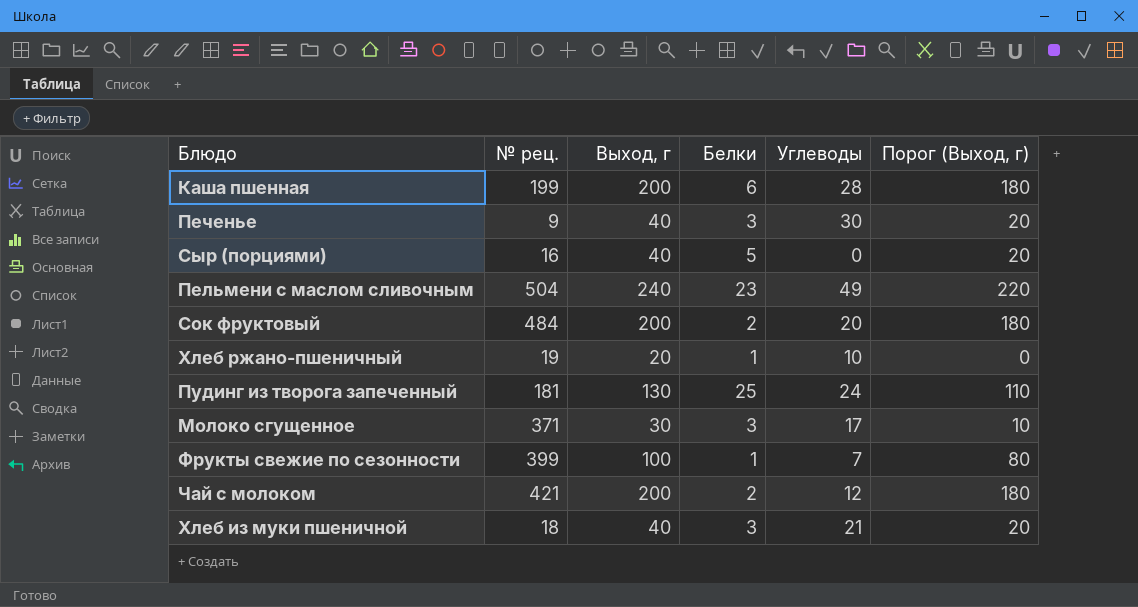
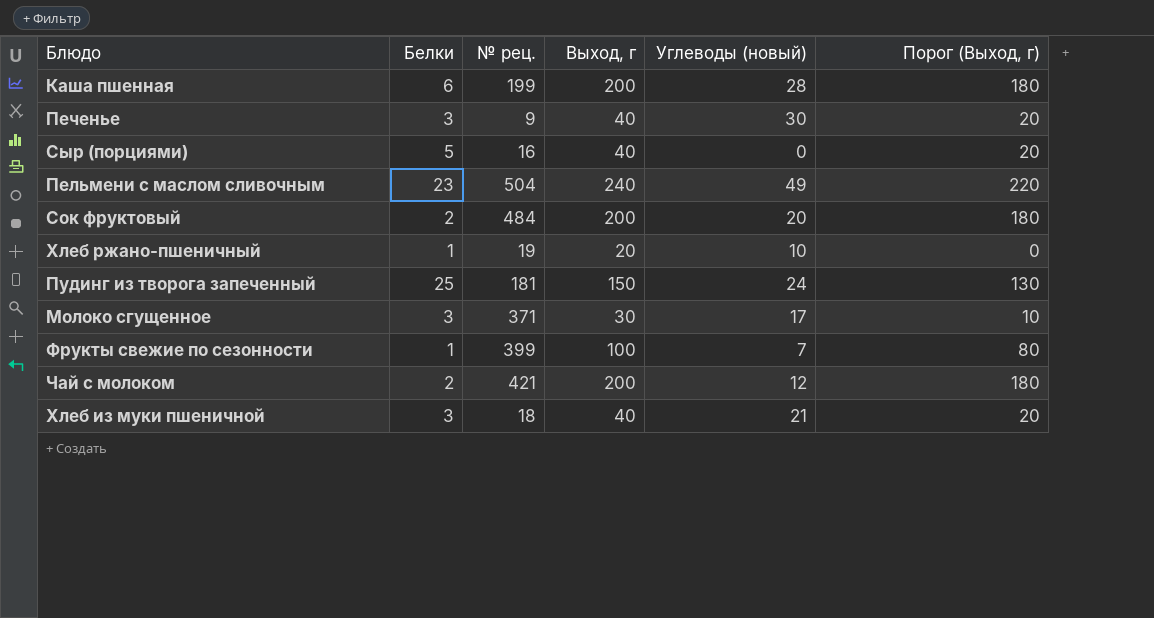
column Белки | position: 4 -> 2
column name: Углеводы -> Углеводы (новый)
Пудинг из творога запеченный | Выход, г: 130 -> 150
Пудинг из творога запеченный | Порог (Выход, г): 110 -> 130

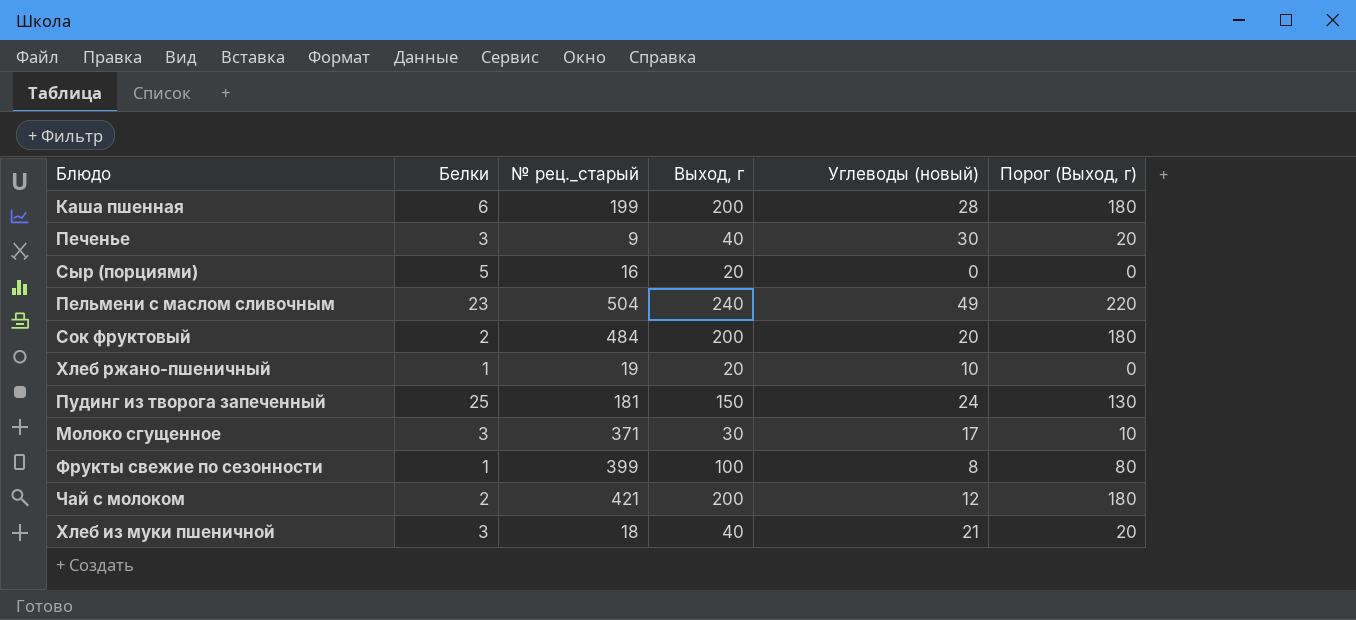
column name: № рец. -> № рец._старый
Сыр (порциями) | Выход, г: 40 -> 20
Сыр (порциями) | Порог (Выход, г): 20 -> 0
Фрукты свежие по сезонности | Углеводы (новый): 7 -> 8

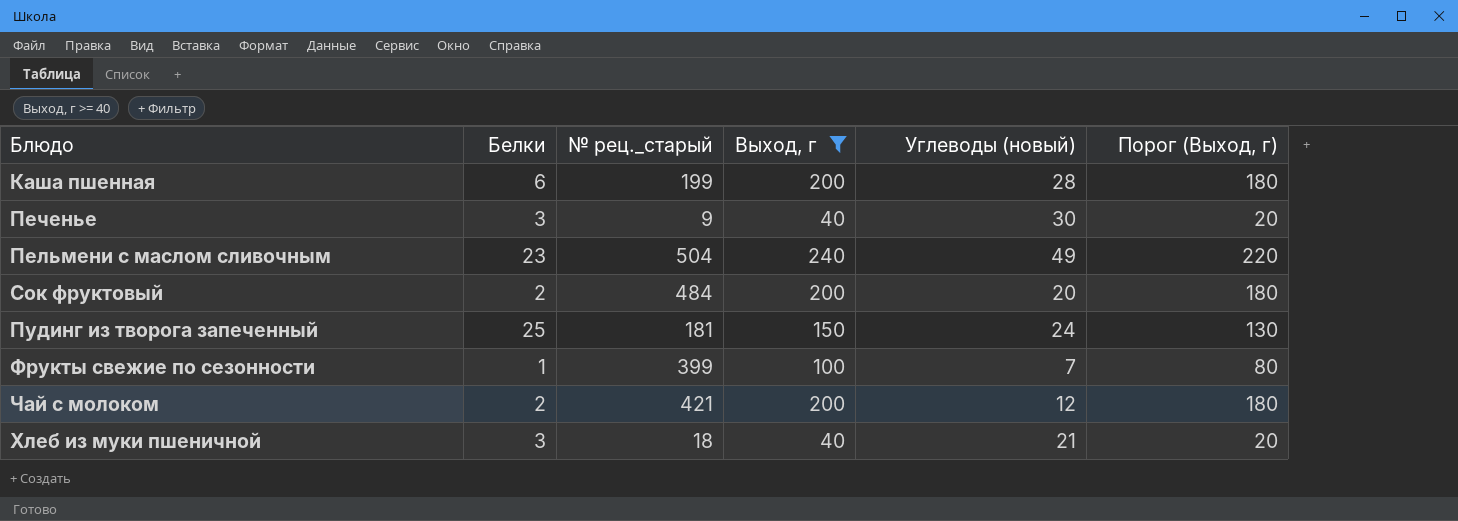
filter: none -> Выход, г >= 40
Фрукты свежие по сезонности | Углеводы (новый): 8 -> 7

